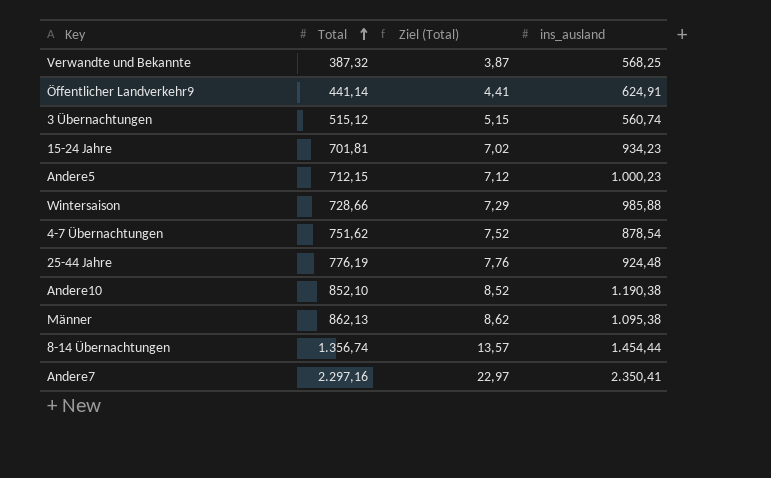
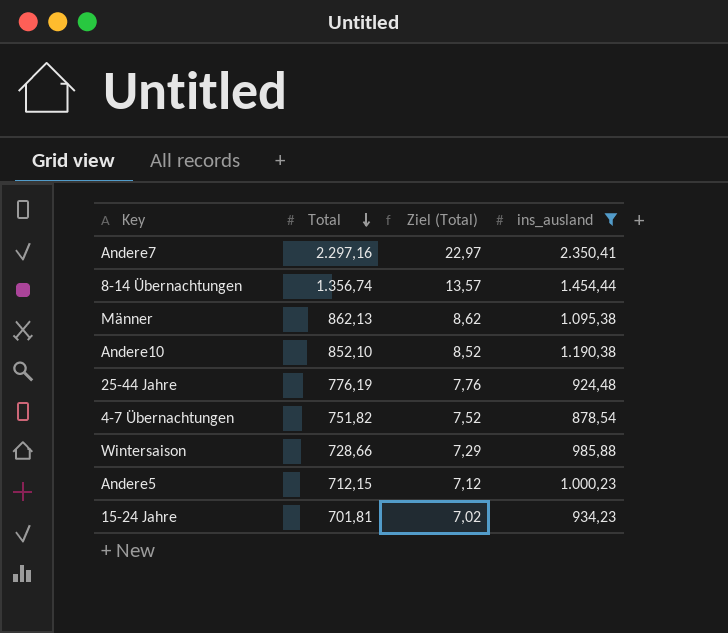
filter: none -> ins_ausland >= 878,54
row order: Total ascending -> Total descending
4-7 Übernachtungen | Total: 751,62 -> 751,82

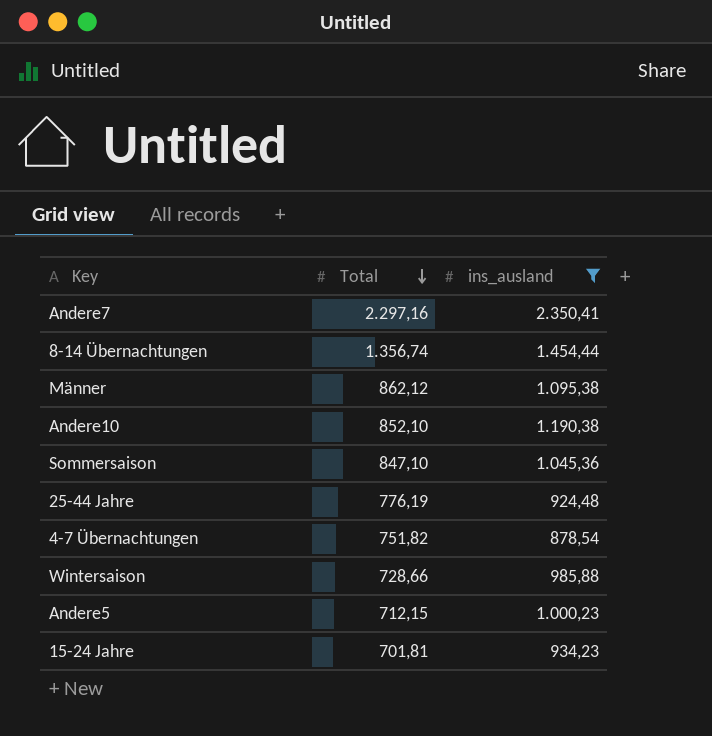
column Ziel (Total) | formula: [Total] * 0,01 -> none
Männer | Total: 862,13 -> 862,12
row Sommersaison: none -> 847,10 | 1.045,36

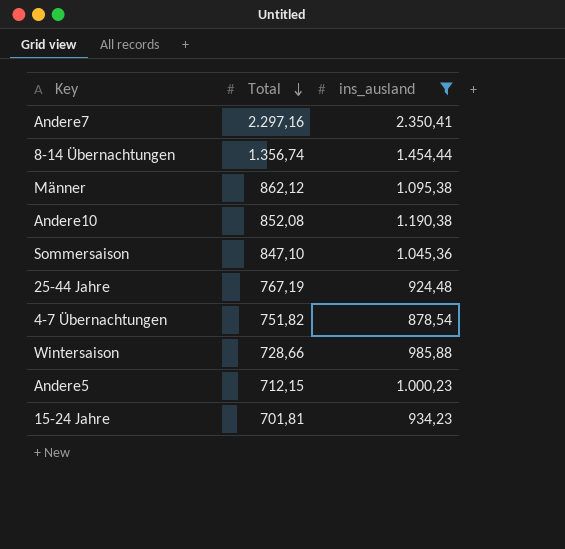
Andere10 | Total: 852,10 -> 852,08
25-44 Jahre | Total: 776,19 -> 767,19

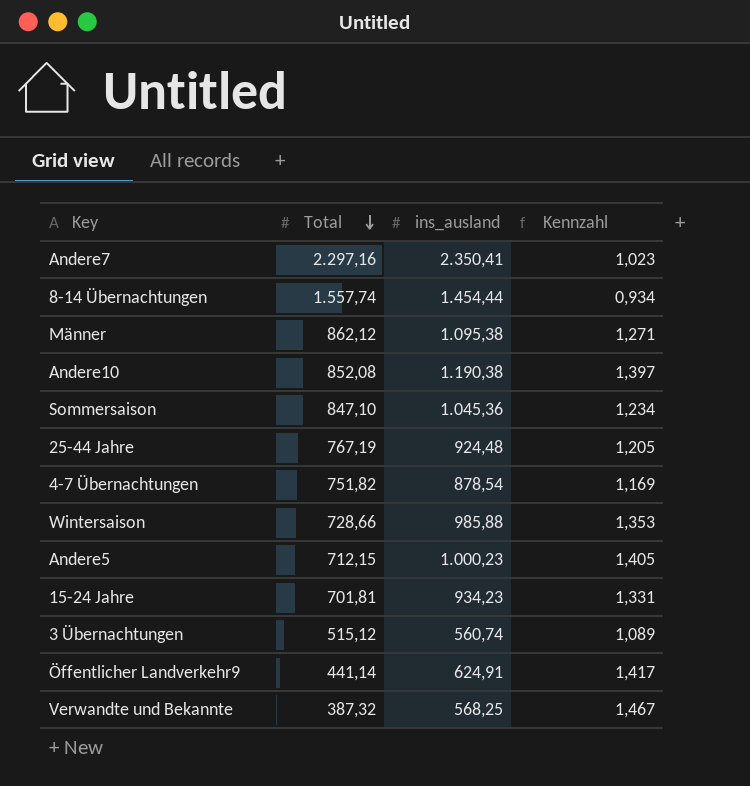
filter: ins_ausland >= 878,54 -> none
column Kennzahl | formula: none -> [ins_ausland] / [Total]
8-14 Übernachtungen | Total: 1.356,74 -> 1.557,74

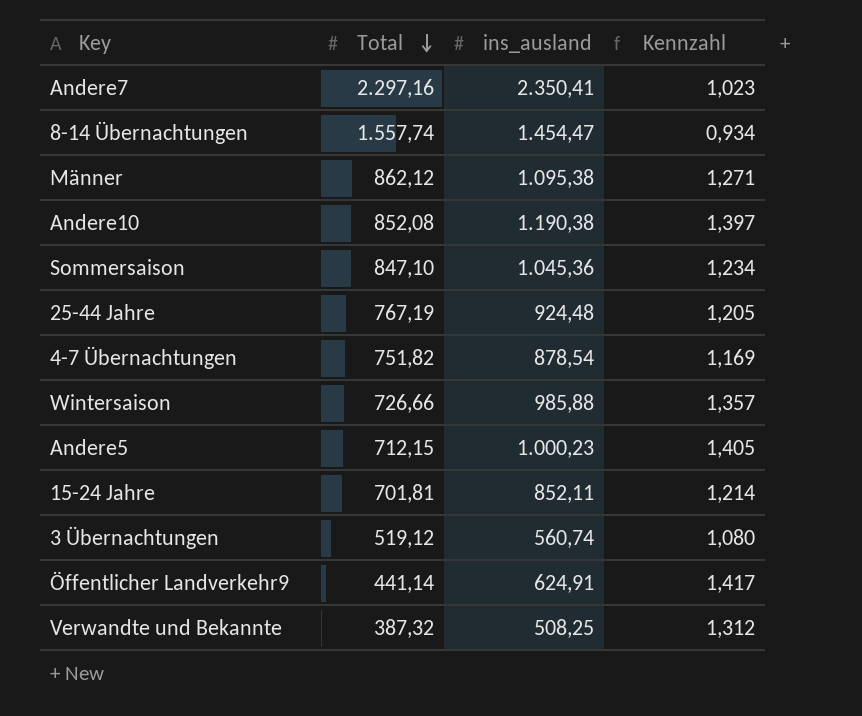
8-14 Übernachtungen | ins_ausland: 1.454,44 -> 1.454,47
Wintersaison | Total: 728,66 -> 726,66
Wintersaison | Kennzahl: 1,353 -> 1,357
15-24 Jahre | ins_ausland: 934,23 -> 852,11
15-24 Jahre | Kennzahl: 1,331 -> 1,214
3 Übernachtungen | Total: 515,12 -> 519,12
3 Übernachtungen | Kennzahl: 1,089 -> 1,080
Verwandte und Bekannte | ins_ausland: 568,25 -> 508,25
Verwandte und Bekannte | Kennzahl: 1,467 -> 1,312

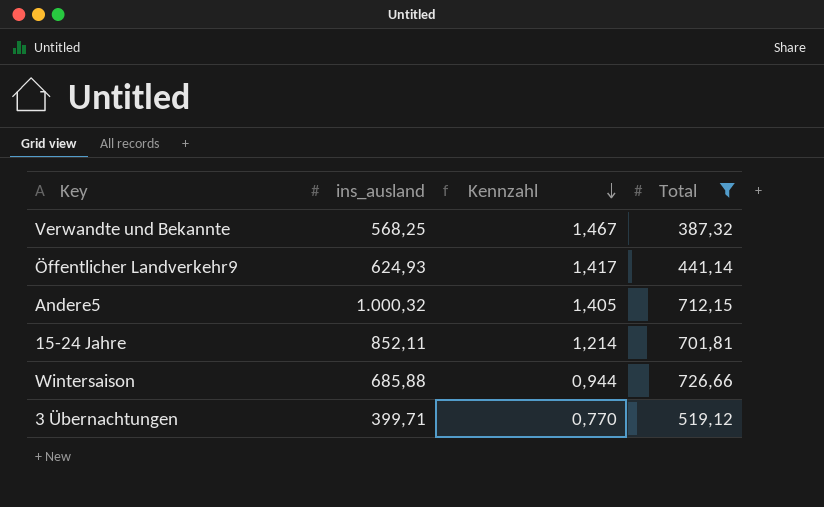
filter: none -> Total <= 726,66
row order: Total descending -> Kennzahl descending
column Total | position: 2 -> 4
Verwandte und Bekannte | ins_ausland: 508,25 -> 568,25
Verwandte und Bekannte | Kennzahl: 1,312 -> 1,467
Öffentlicher Landverkehr9 | ins_ausland: 624,91 -> 624,93
Andere5 | ins_ausland: 1.000,23 -> 1.000,32
Wintersaison | ins_ausland: 985,88 -> 685,88
Wintersaison | Kennzahl: 1,357 -> 0,944
3 Übernachtungen | ins_ausland: 560,74 -> 399,71
3 Übernachtungen | Kennzahl: 1,080 -> 0,770

